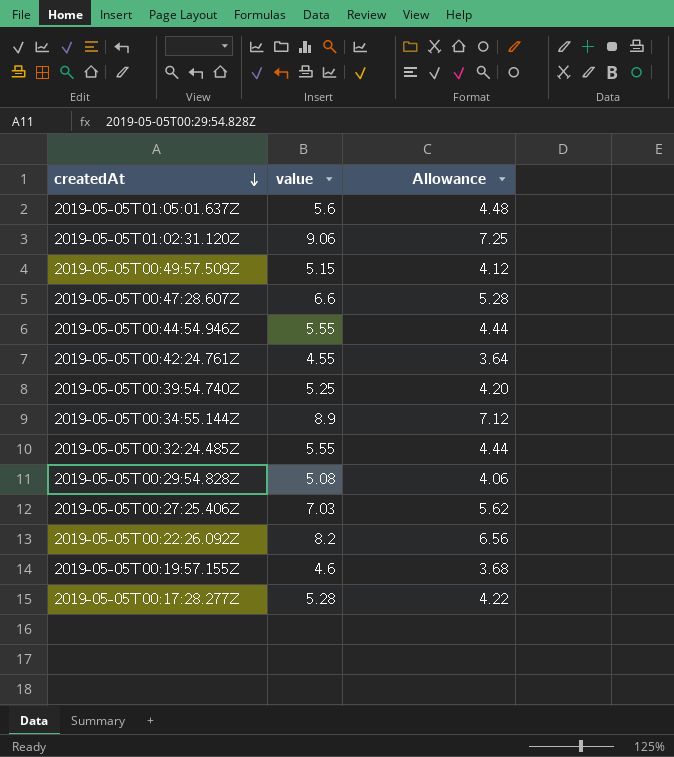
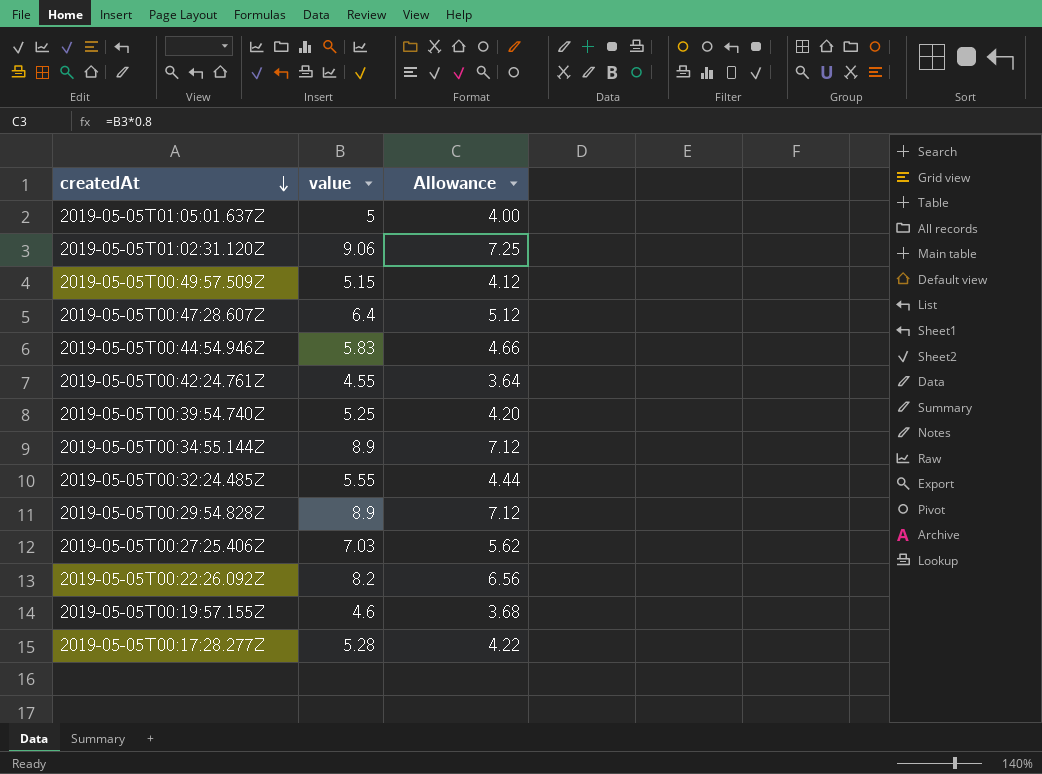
2019-05-05T01:05:01.637Z | value: 5.6 -> 5
2019-05-05T01:05:01.637Z | Allowance: 4.48 -> 4.00
2019-05-05T00:47:28.607Z | value: 6.6 -> 6.4
2019-05-05T00:47:28.607Z | Allowance: 5.28 -> 5.12
2019-05-05T00:44:54.946Z | value: 5.55 -> 5.83
2019-05-05T00:44:54.946Z | Allowance: 4.44 -> 4.66
2019-05-05T00:29:54.828Z | value: 5.08 -> 8.9
2019-05-05T00:29:54.828Z | Allowance: 4.06 -> 7.12

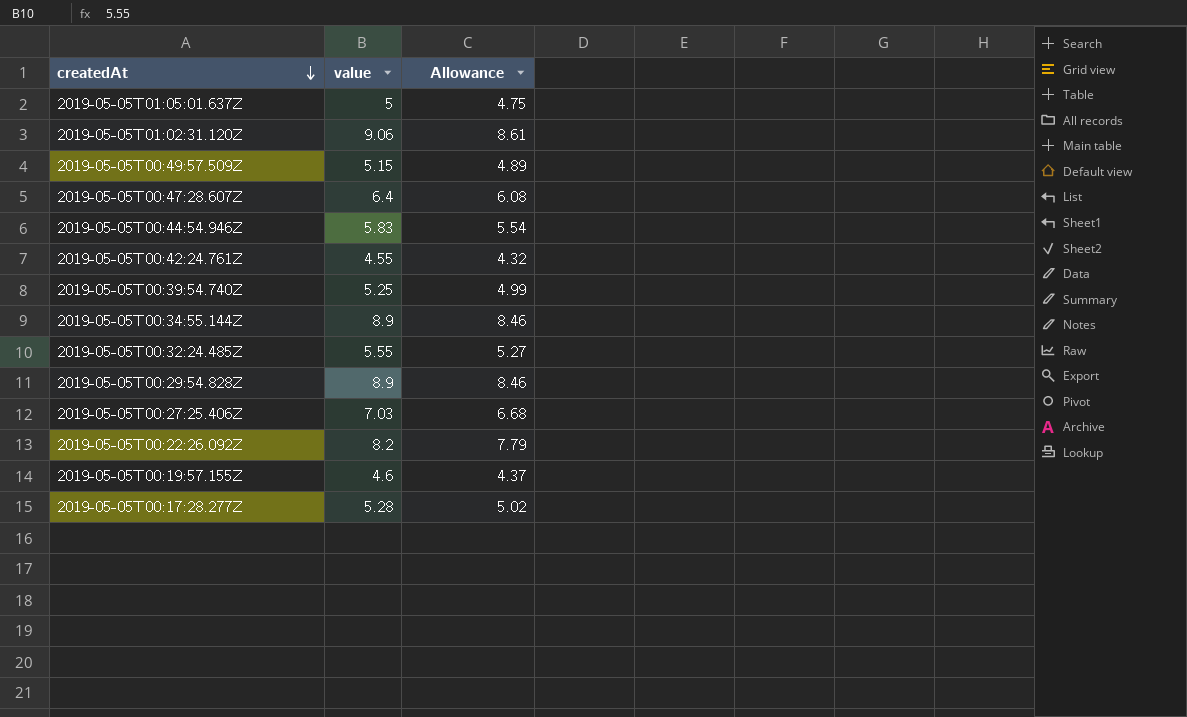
column Allowance | formula: [value] * 0.8 -> [value] * 0.95

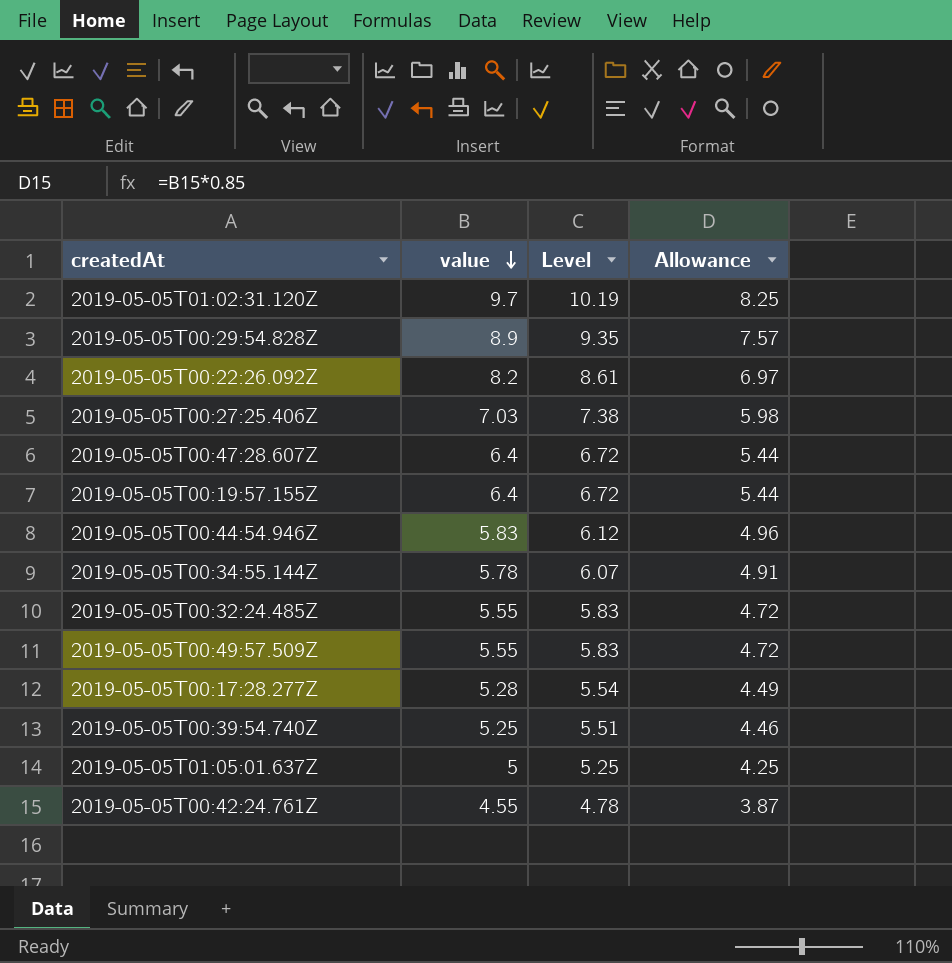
row order: createdAt descending -> value descending
column Level | formula: none -> [value] * 1.05
column Allowance | formula: [value] * 0.95 -> [value] * 0.85
2019-05-05T01:02:31.120Z | value: 9.06 -> 9.7
2019-05-05T00:19:57.155Z | value: 4.6 -> 6.4
2019-05-05T00:34:55.144Z | value: 8.9 -> 5.78
2019-05-05T00:49:57.509Z | value: 5.15 -> 5.55

